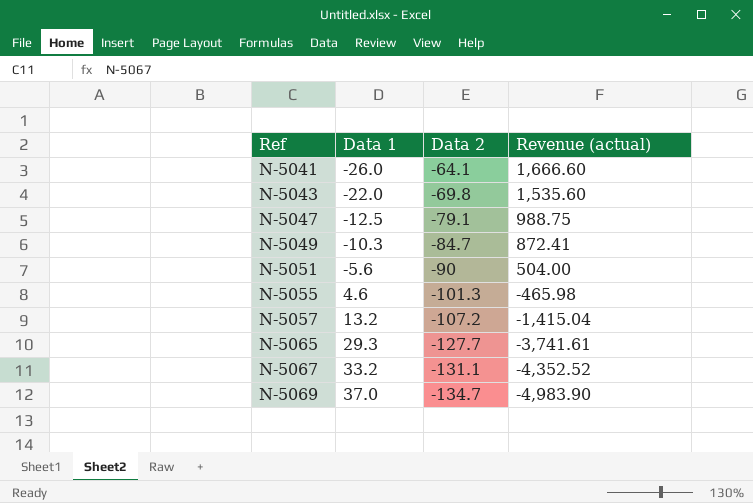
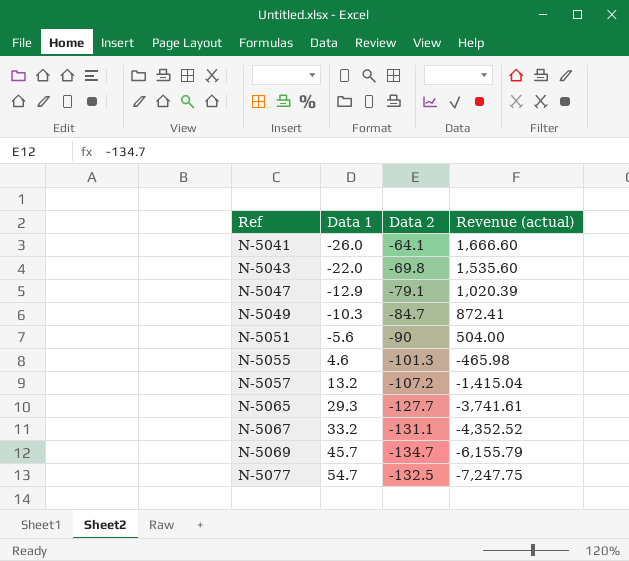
N-5047 | Data 1: -12.5 -> -12.9
N-5047 | Revenue (actual): 988.75 -> 1,020.39
N-5069 | Data 1: 37.0 -> 45.7
N-5069 | Revenue (actual): -4,983.90 -> -6,155.79
row N-5077: none -> 54.7 | -132.5 | -7,247.75

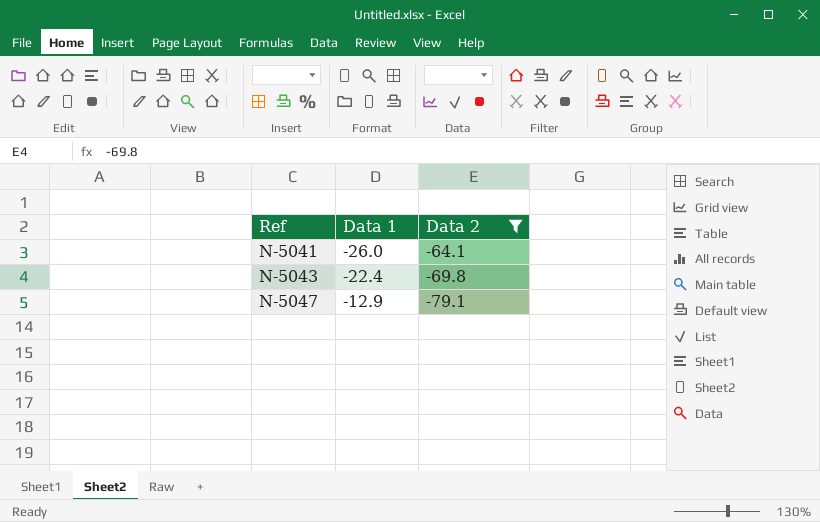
filter: none -> Data 2 >= -79.1
column Revenue (actual) | formula: [Data 1] * [Data 2] -> none
N-5043 | Data 1: -22.0 -> -22.4

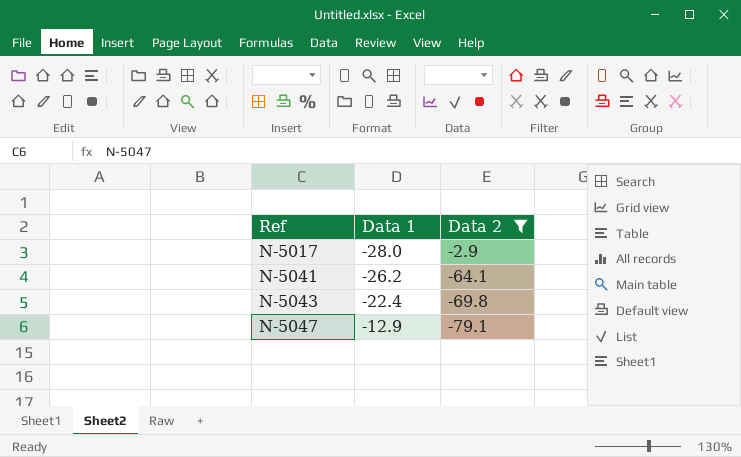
row N-5017: none -> -28.0 | -2.9
N-5041 | Data 1: -26.0 -> -26.2

